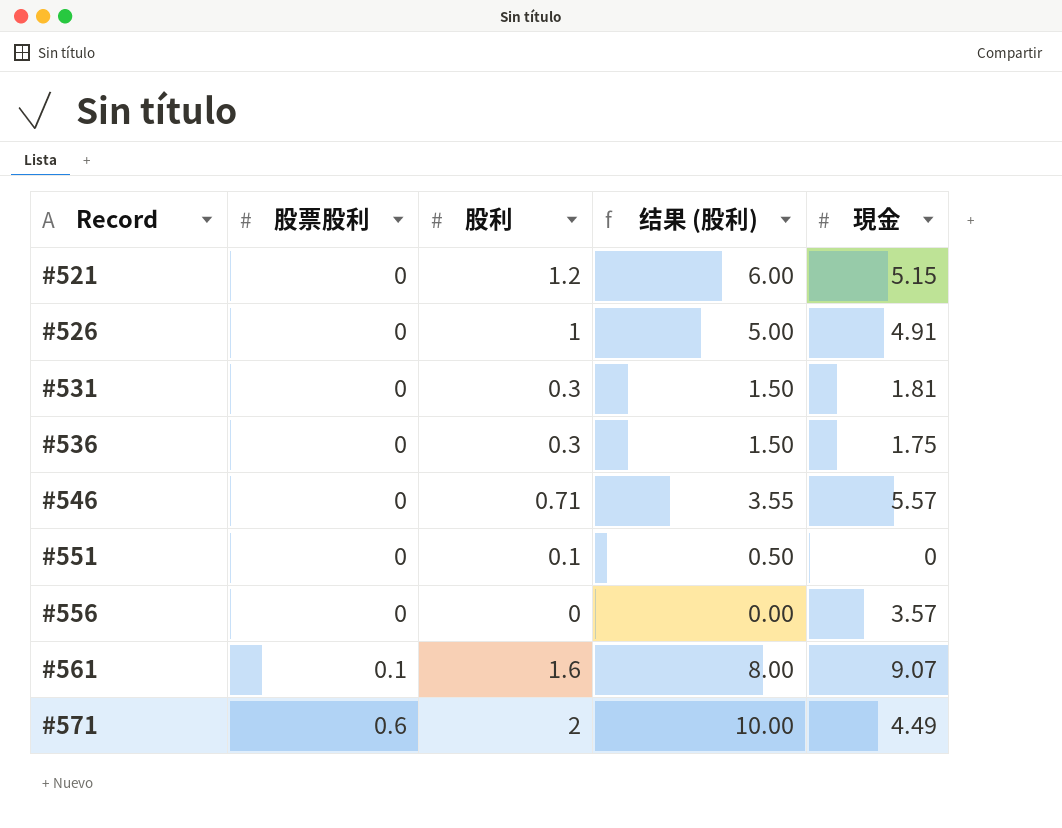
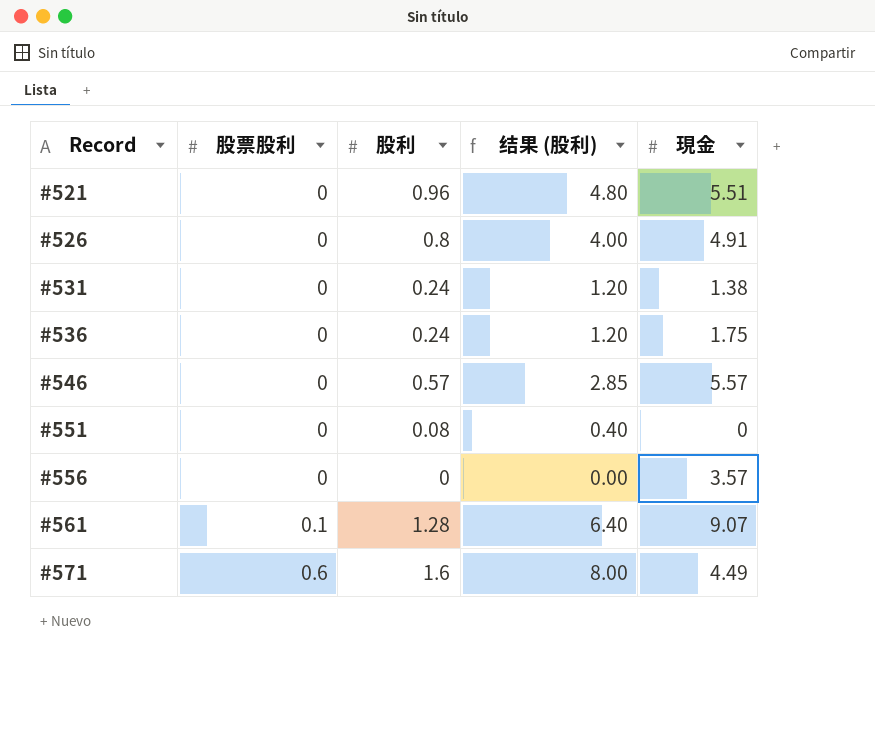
#521 | 股利: 1.2 -> 0.96
#521 | 结果 (股利): 6.00 -> 4.80
#521 | 現金: 5.15 -> 5.51
#526 | 股利: 1 -> 0.8
#526 | 结果 (股利): 5.00 -> 4.00
#531 | 股利: 0.3 -> 0.24
#531 | 结果 (股利): 1.50 -> 1.20
#531 | 現金: 1.81 -> 1.38
#536 | 股利: 0.3 -> 0.24
#536 | 结果 (股利): 1.50 -> 1.20
#546 | 股利: 0.71 -> 0.57
#546 | 结果 (股利): 3.55 -> 2.85
#551 | 股利: 0.1 -> 0.08
#551 | 结果 (股利): 0.50 -> 0.40
#561 | 股利: 1.6 -> 1.28
#561 | 结果 (股利): 8.00 -> 6.40
#571 | 股利: 2 -> 1.6
#571 | 结果 (股利): 10.00 -> 8.00

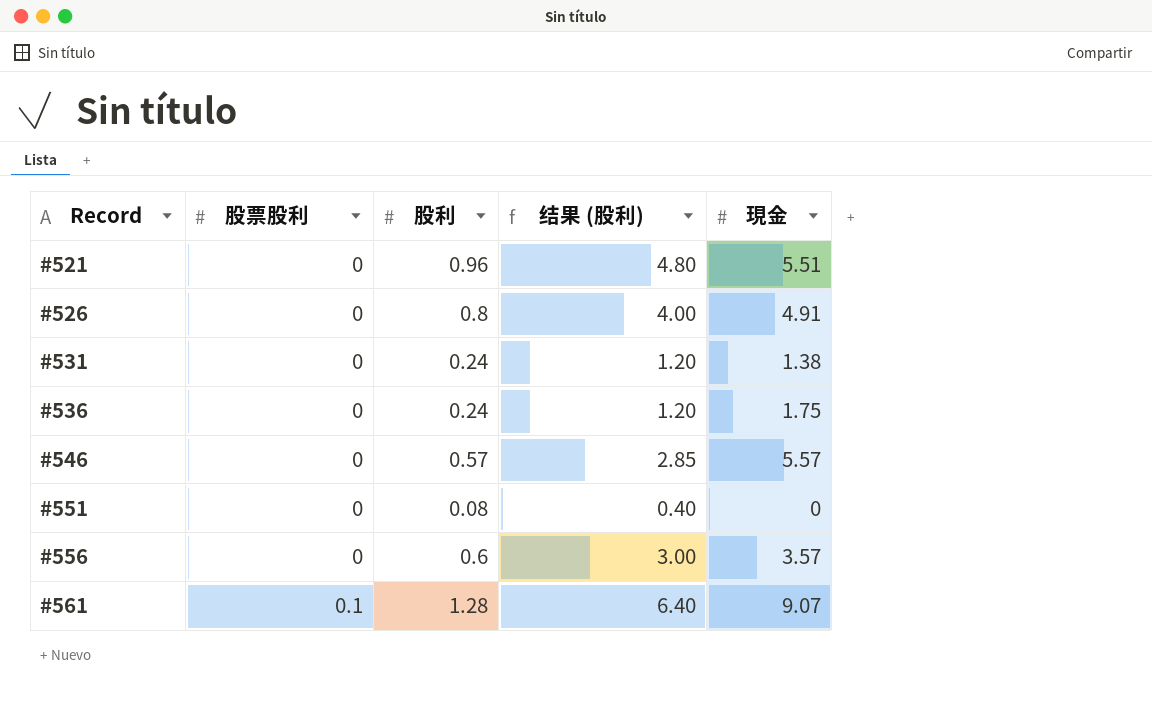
row #571: 0.6 | 1.6 | 8.00 | 4.49 -> none
#556 | 股利: 0 -> 0.6
#556 | 结果 (股利): 0.00 -> 3.00

